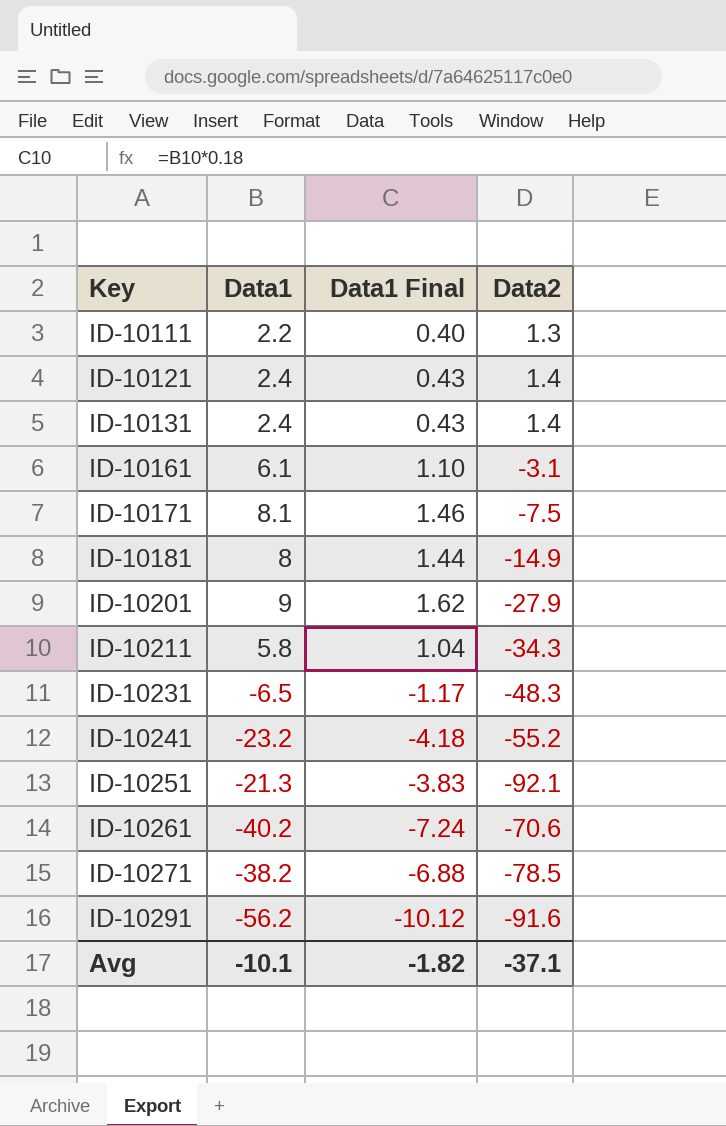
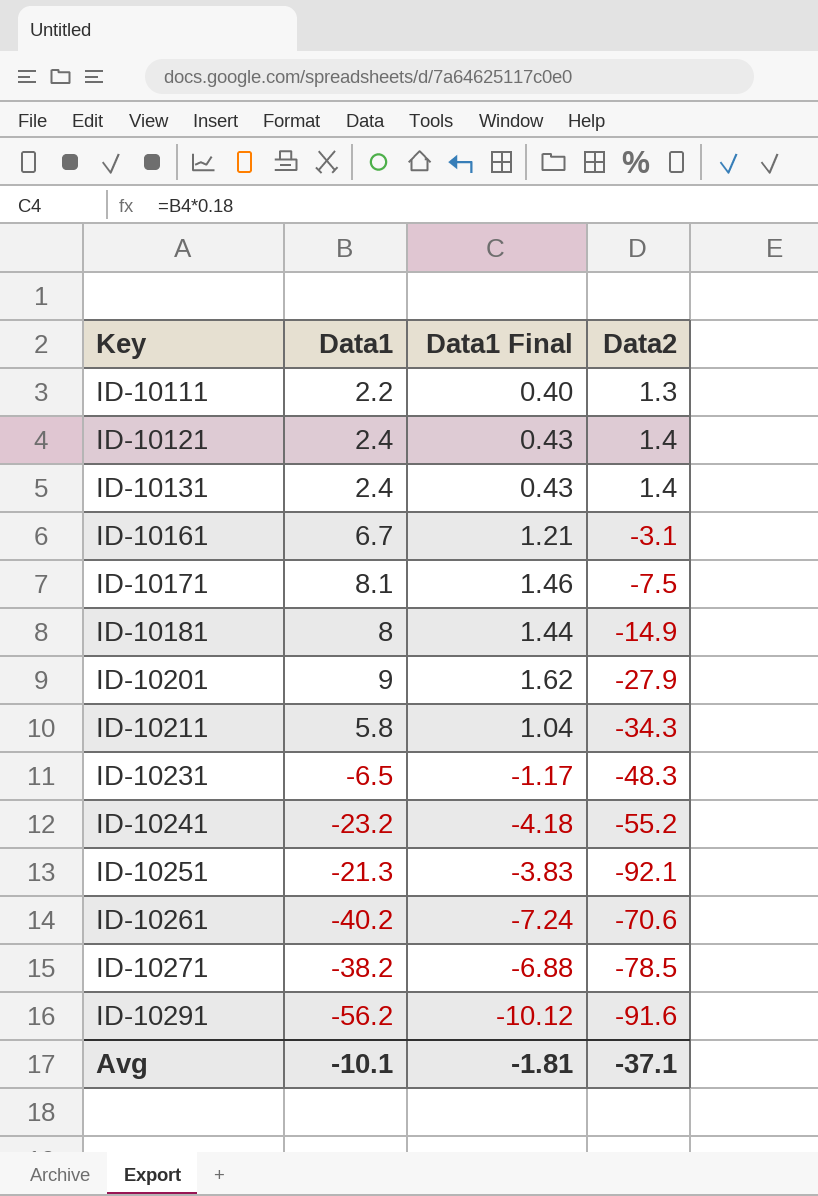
ID-10161 | Data1: 6.1 -> 6.7
ID-10161 | Data1 Final: 1.10 -> 1.21
Avg | Data1 Final: -1.82 -> -1.81

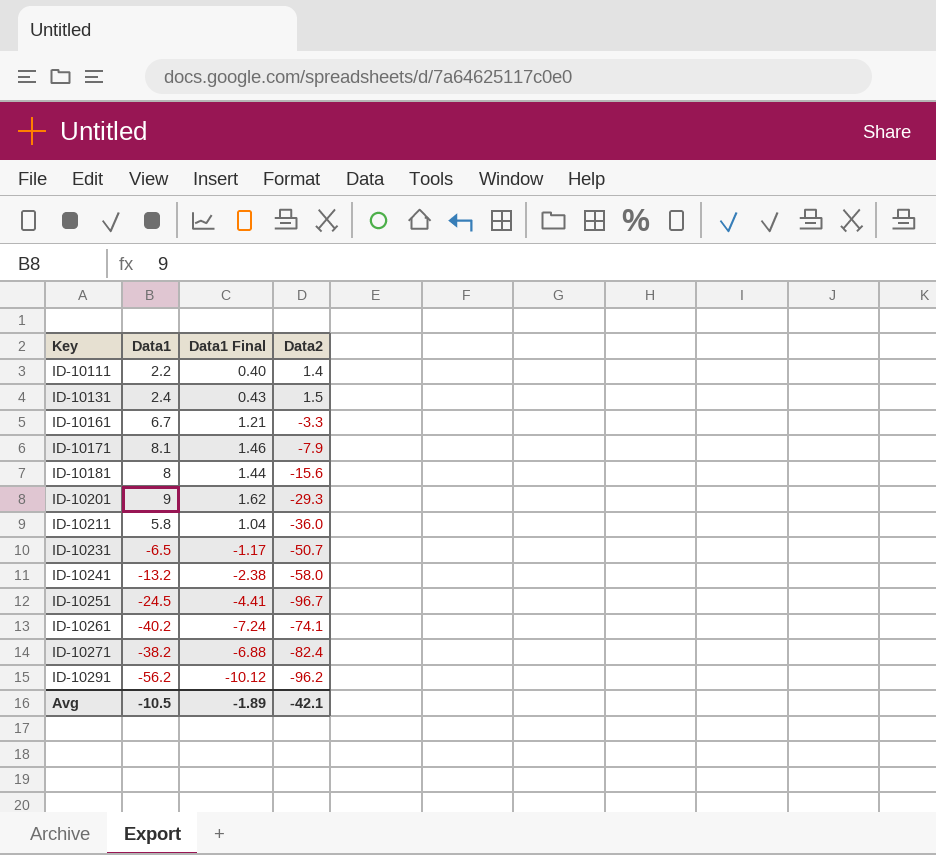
row ID-10121: 2.4 | 0.43 | 1.4 -> none
ID-10111 | Data2: 1.3 -> 1.4
ID-10131 | Data2: 1.4 -> 1.5
ID-10161 | Data2: -3.1 -> -3.3
ID-10171 | Data2: -7.5 -> -7.9
ID-10181 | Data2: -14.9 -> -15.6
ID-10201 | Data2: -27.9 -> -29.3
ID-10211 | Data2: -34.3 -> -36.0
ID-10231 | Data2: -48.3 -> -50.7
ID-10241 | Data1: -23.2 -> -13.2
ID-10241 | Data1 Final: -4.18 -> -2.38
ID-10241 | Data2: -55.2 -> -58.0
ID-10251 | Data1: -21.3 -> -24.5
ID-10251 | Data1 Final: -3.83 -> -4.41
ID-10251 | Data2: -92.1 -> -96.7
ID-10261 | Data2: -70.6 -> -74.1
ID-10271 | Data2: -78.5 -> -82.4
ID-10291 | Data2: -91.6 -> -96.2
Avg | Data1: -10.1 -> -10.5
Avg | Data1 Final: -1.81 -> -1.89
Avg | Data2: -37.1 -> -42.1

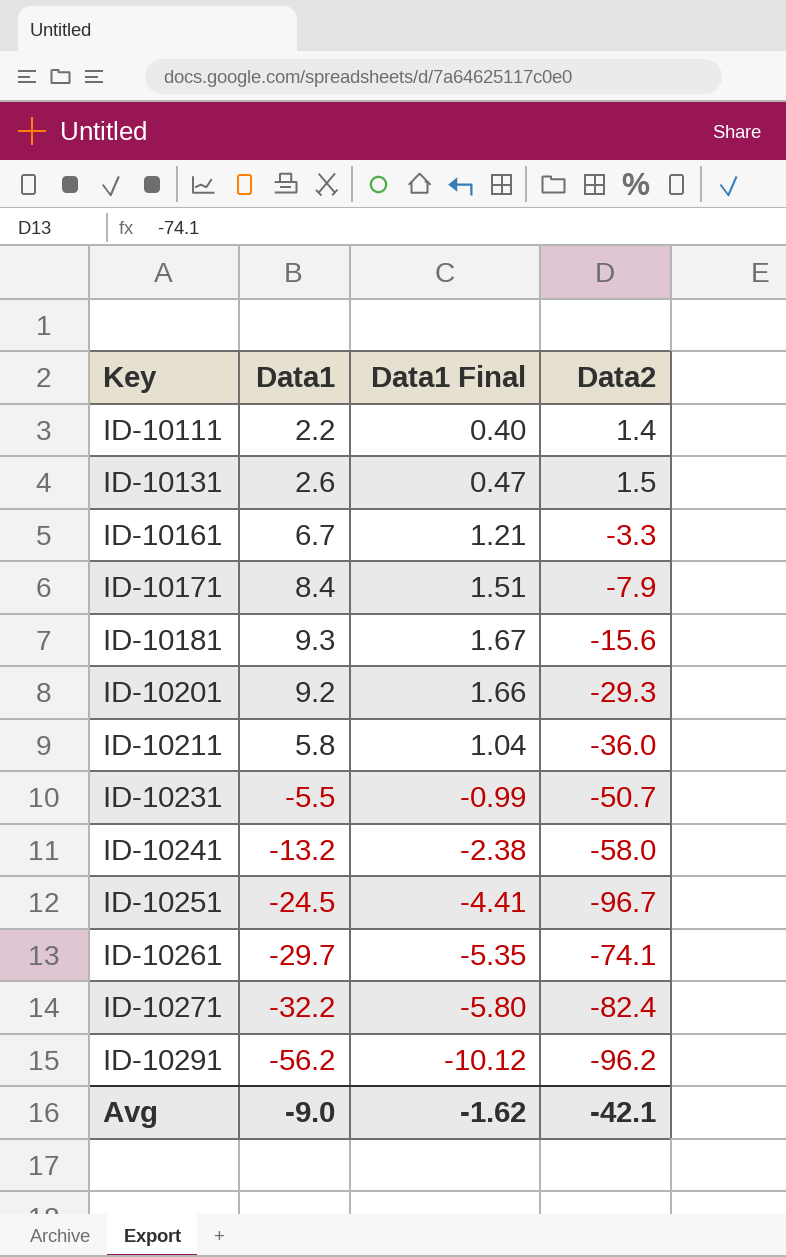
ID-10131 | Data1: 2.4 -> 2.6
ID-10131 | Data1 Final: 0.43 -> 0.47
ID-10171 | Data1: 8.1 -> 8.4
ID-10171 | Data1 Final: 1.46 -> 1.51
ID-10181 | Data1: 8 -> 9.3
ID-10181 | Data1 Final: 1.44 -> 1.67
ID-10201 | Data1: 9 -> 9.2
ID-10201 | Data1 Final: 1.62 -> 1.66
ID-10231 | Data1: -6.5 -> -5.5
ID-10231 | Data1 Final: -1.17 -> -0.99
ID-10261 | Data1: -40.2 -> -29.7
ID-10261 | Data1 Final: -7.24 -> -5.35
ID-10271 | Data1: -38.2 -> -32.2
ID-10271 | Data1 Final: -6.88 -> -5.80
Avg | Data1: -10.5 -> -9.0
Avg | Data1 Final: -1.89 -> -1.62

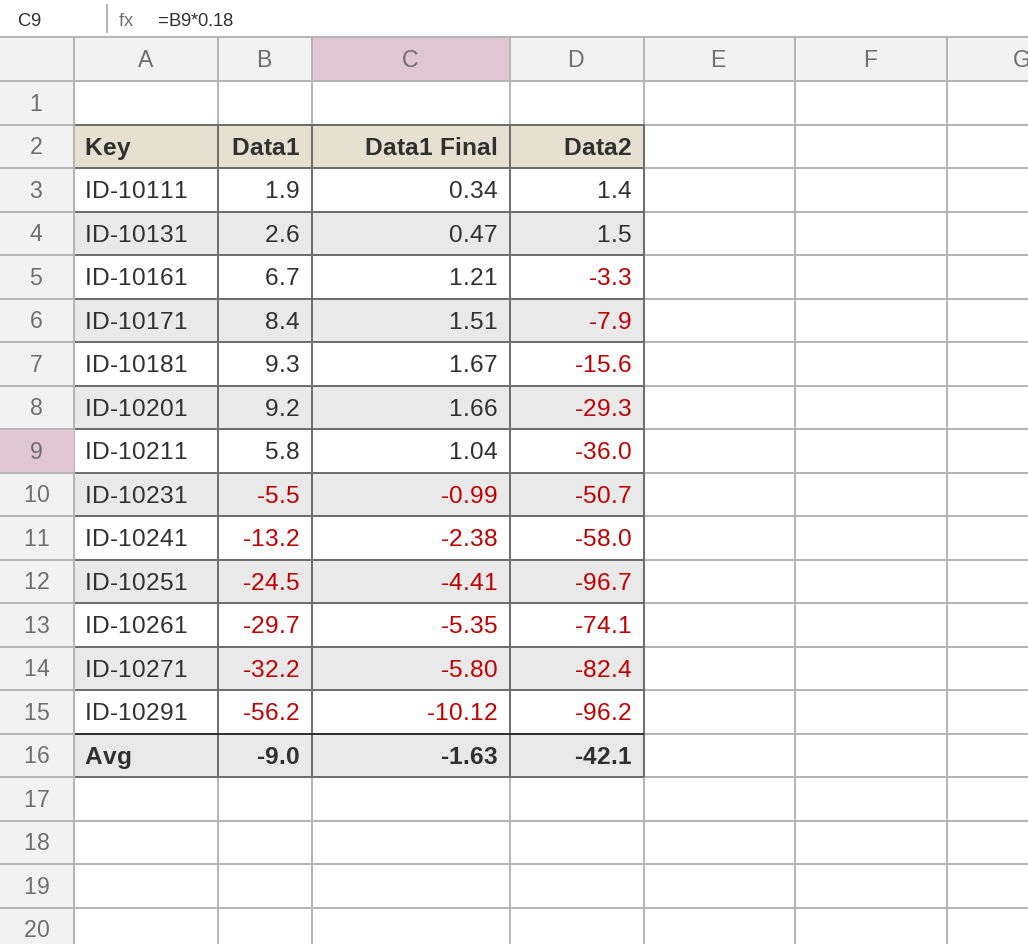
ID-10111 | Data1: 2.2 -> 1.9
ID-10111 | Data1 Final: 0.40 -> 0.34
Avg | Data1 Final: -1.62 -> -1.63

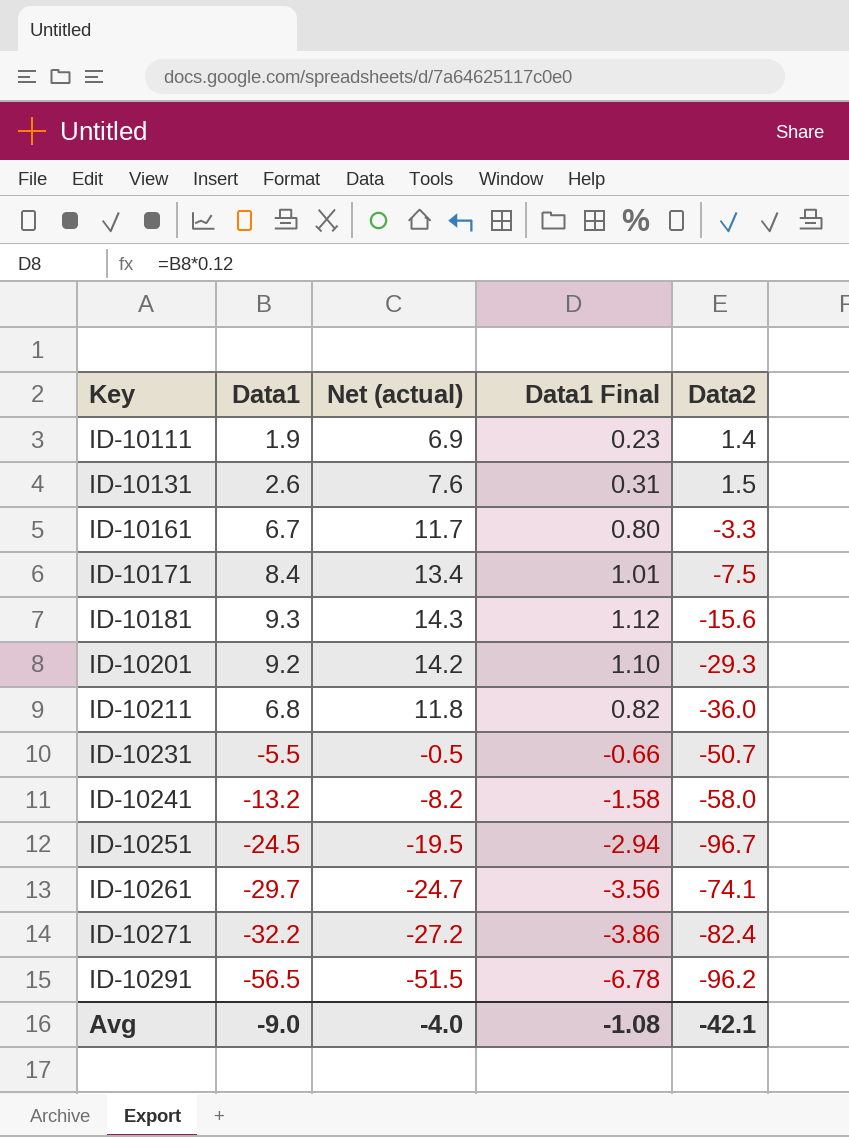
column Net (actual) | formula: none -> [Data1] + 5
column Data1 Final | formula: [Data1] * 0.18 -> [Data1] * 0.12
ID-10171 | Data2: -7.9 -> -7.5
ID-10211 | Data1: 5.8 -> 6.8
ID-10291 | Data1: -56.2 -> -56.5
Avg | Data1 Final: -1.63 -> -1.08

